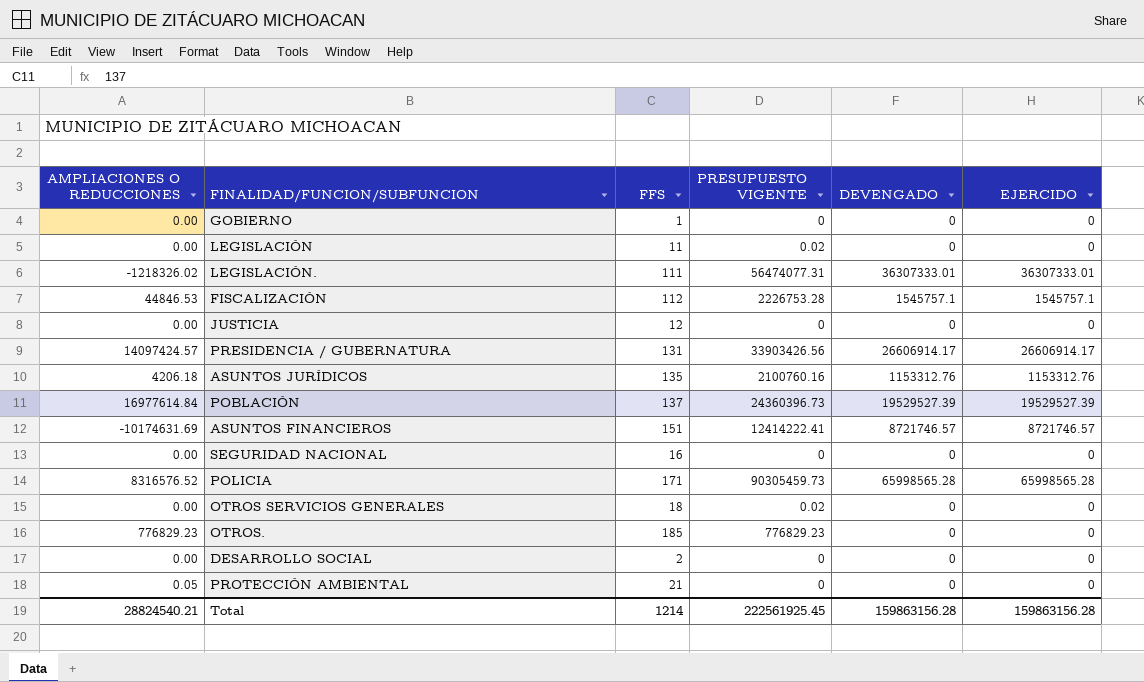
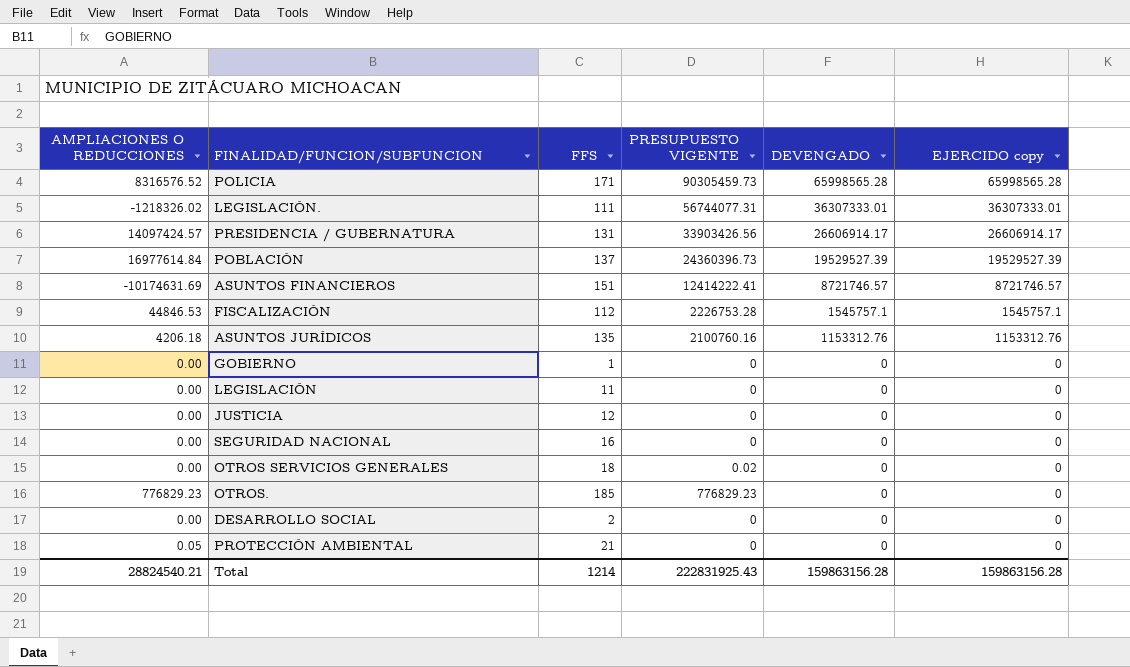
row order: none -> DEVENGADO descending
column name: EJERCIDO -> EJERCIDO copy
LEGISLACIÓN. | PRESUPUESTO VIGENTE: 56474077.31 -> 56744077.31
LEGISLACIÓN | PRESUPUESTO VIGENTE: 0.02 -> 0
Total | PRESUPUESTO VIGENTE: 222561925.45 -> 222831925.43

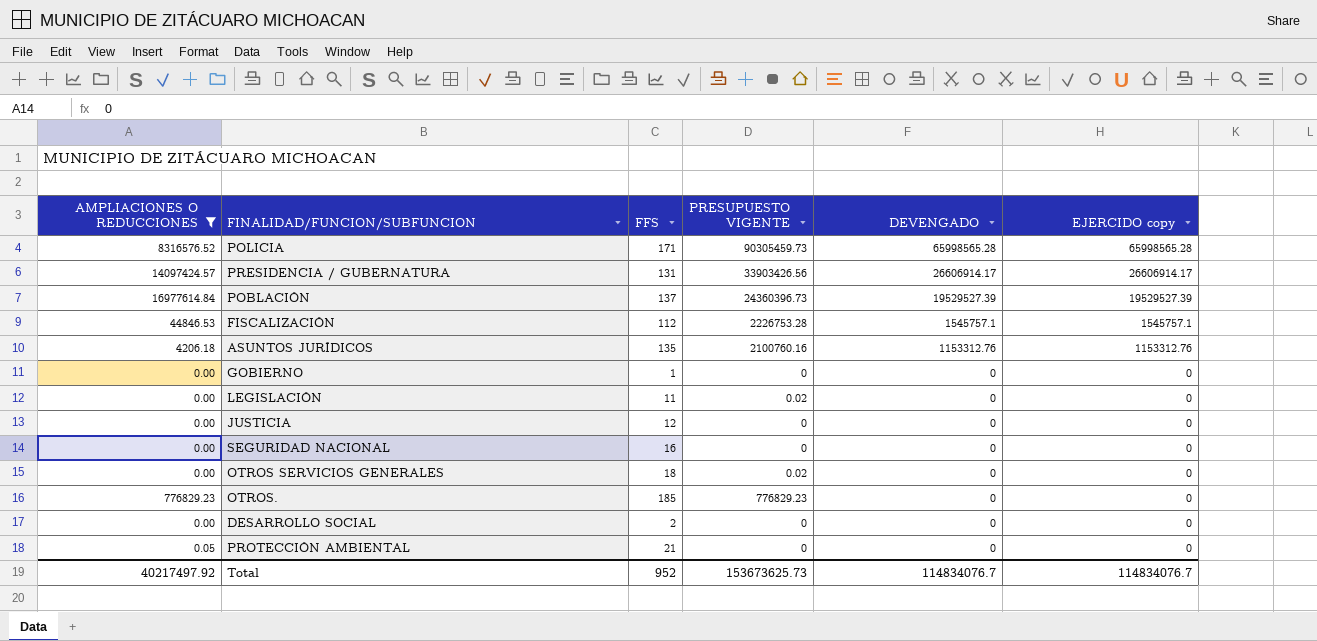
filter: none -> AMPLIACIONES O REDUCCIONES >= 0.00
LEGISLACIÓN | PRESUPUESTO VIGENTE: 0 -> 0.02
Total | AMPLIACIONES O REDUCCIONES: 28824540.21 -> 40217497.92
Total | FFS: 1214 -> 952
Total | PRESUPUESTO VIGENTE: 222831925.43 -> 153673625.73
Total | DEVENGADO: 159863156.28 -> 114834076.7
Total | EJERCIDO copy: 159863156.28 -> 114834076.7

